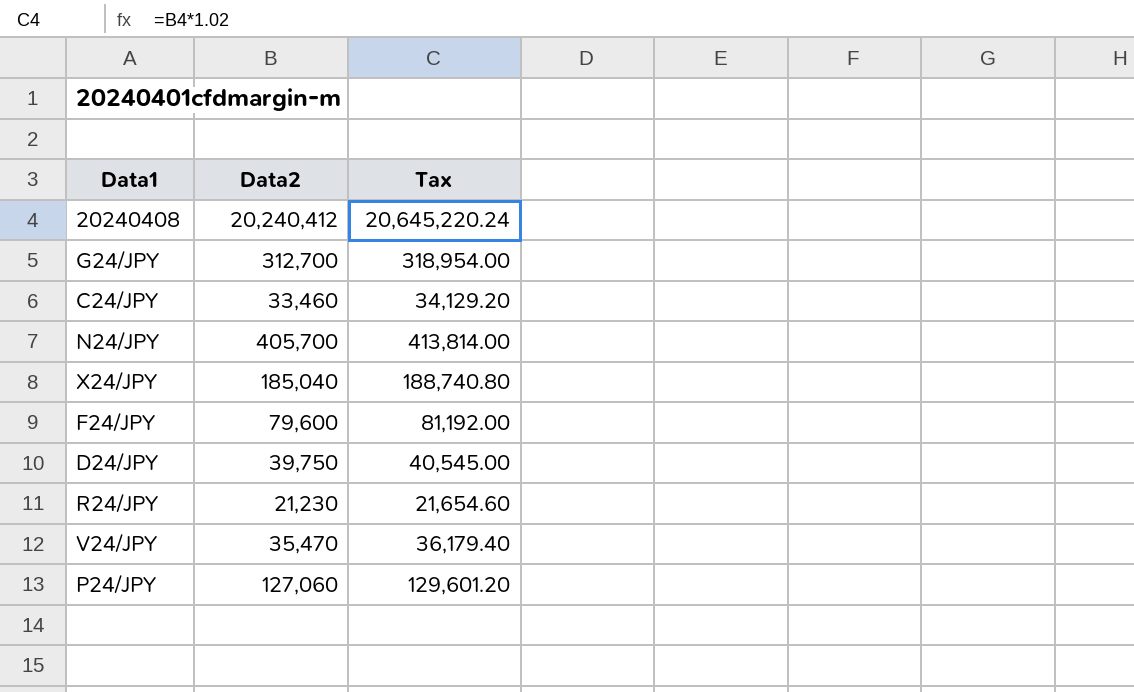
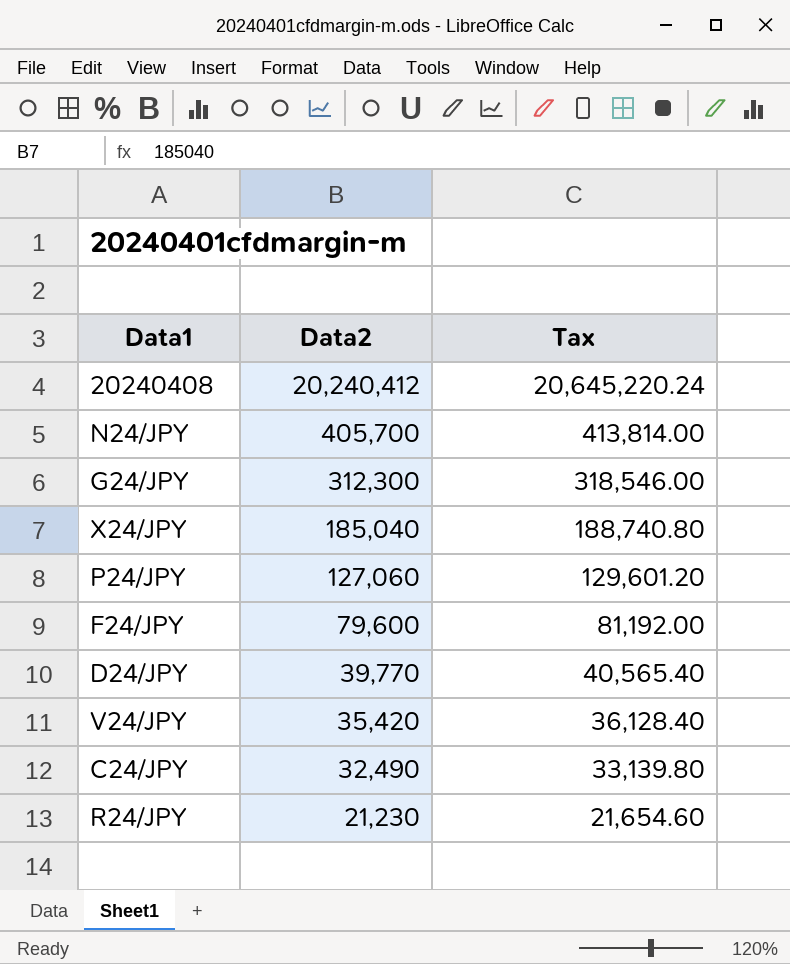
row order: none -> Data2 descending
G24/JPY | Data2: 312,700 -> 312,300
G24/JPY | Tax: 318,954.00 -> 318,546.00
D24/JPY | Data2: 39,750 -> 39,770
D24/JPY | Tax: 40,545.00 -> 40,565.40
V24/JPY | Data2: 35,470 -> 35,420
V24/JPY | Tax: 36,179.40 -> 36,128.40
C24/JPY | Data2: 33,460 -> 32,490
C24/JPY | Tax: 34,129.20 -> 33,139.80

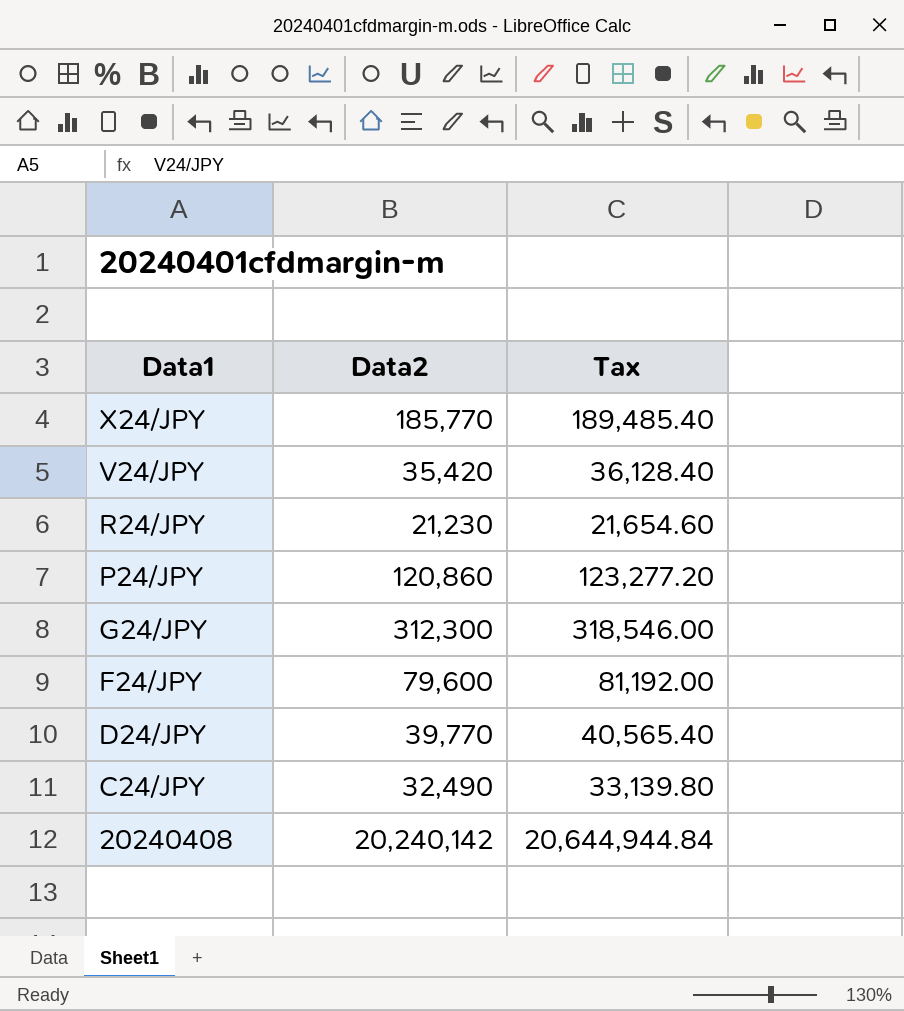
row order: Data2 descending -> Data1 descending
row N24/JPY: 405,700 | 413,814.00 -> none
X24/JPY | Data2: 185,040 -> 185,770
X24/JPY | Tax: 188,740.80 -> 189,485.40
P24/JPY | Data2: 127,060 -> 120,860
P24/JPY | Tax: 129,601.20 -> 123,277.20
20240408 | Data2: 20,240,412 -> 20,240,142
20240408 | Tax: 20,645,220.24 -> 20,644,944.84

